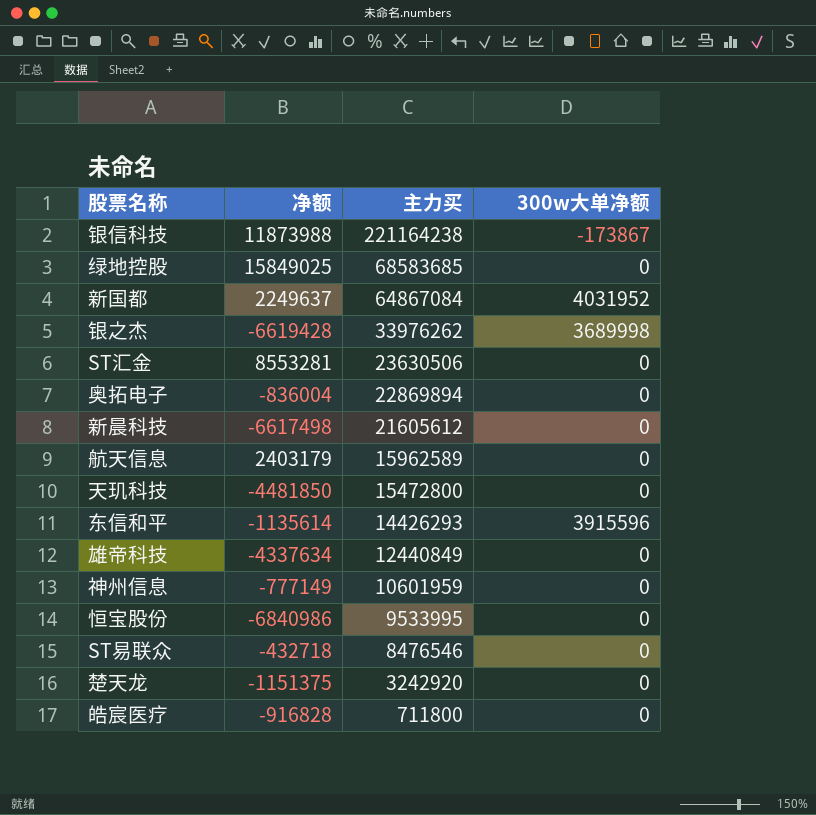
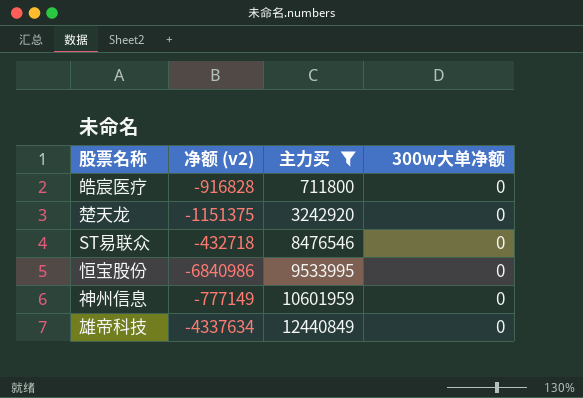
filter: none -> 主力买 <= 12440849
row order: 主力买 descending -> 主力买 ascending
column name: 净额 -> 净额 (v2)

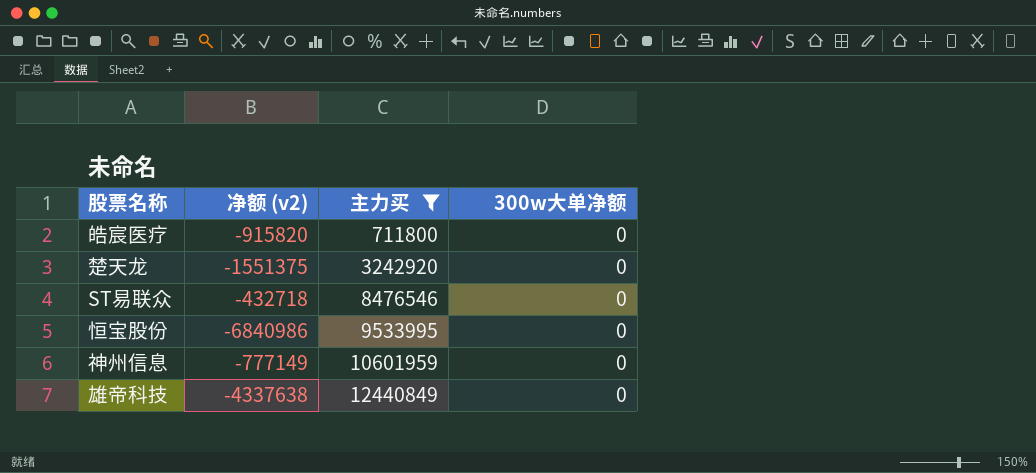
皓宸医疗 | 净额 (v2): -916828 -> -915820
楚天龙 | 净额 (v2): -1151375 -> -1551375
雄帝科技 | 净额 (v2): -4337634 -> -4337638

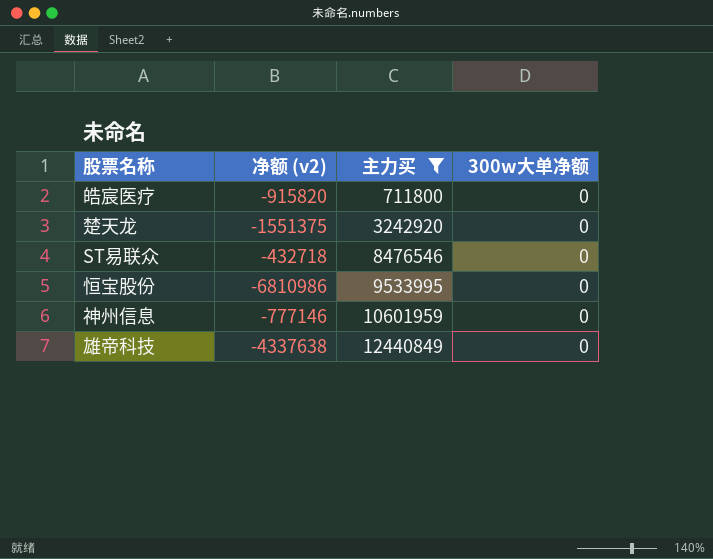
恒宝股份 | 净额 (v2): -6840986 -> -6810986
神州信息 | 净额 (v2): -777149 -> -777146

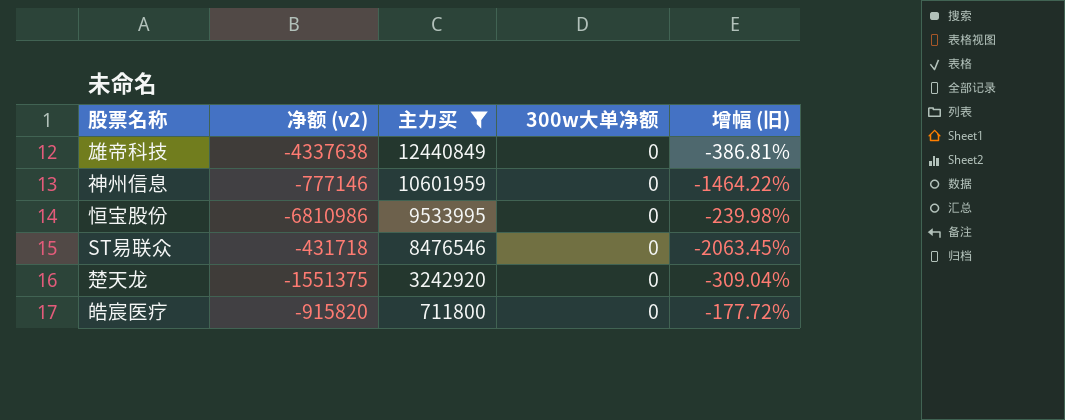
row order: 主力买 ascending -> 主力买 descending
column 增幅 (旧) | formula: none -> ([主力买] - [净额 (v2)]) / [净额 (v2)]
ST易联众 | 净额 (v2): -432718 -> -431718

